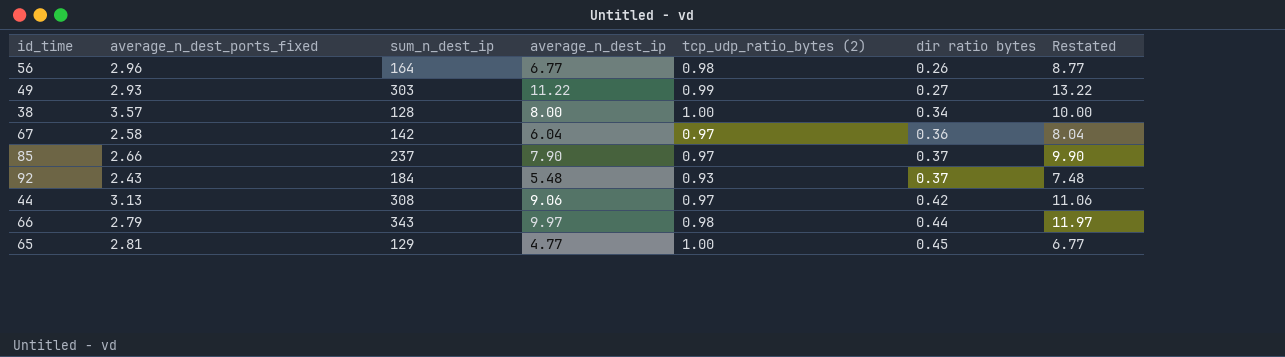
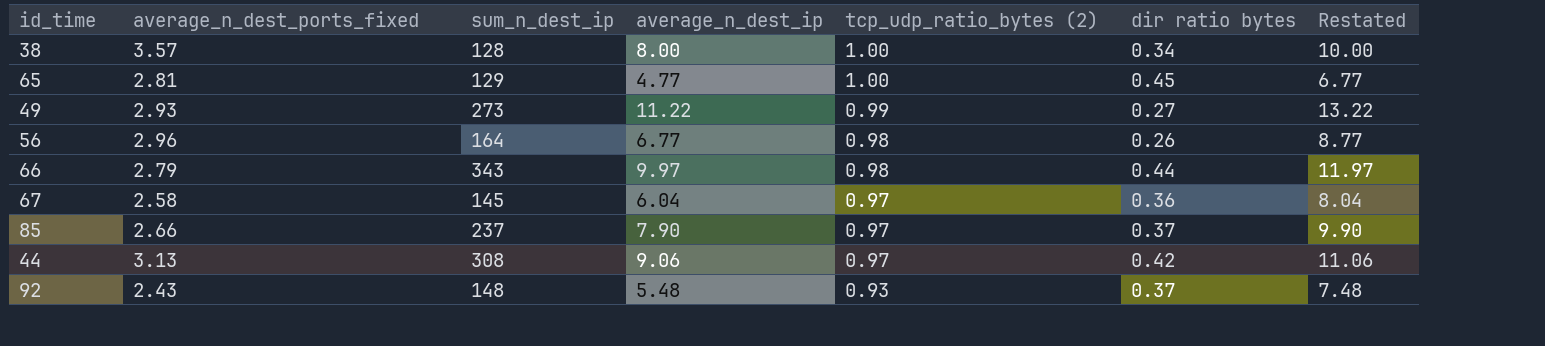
row order: dir ratio bytes ascending -> tcp_udp_ratio_bytes (2) descending
49 | sum_n_dest_ip: 303 -> 273
67 | sum_n_dest_ip: 142 -> 145
92 | sum_n_dest_ip: 184 -> 148

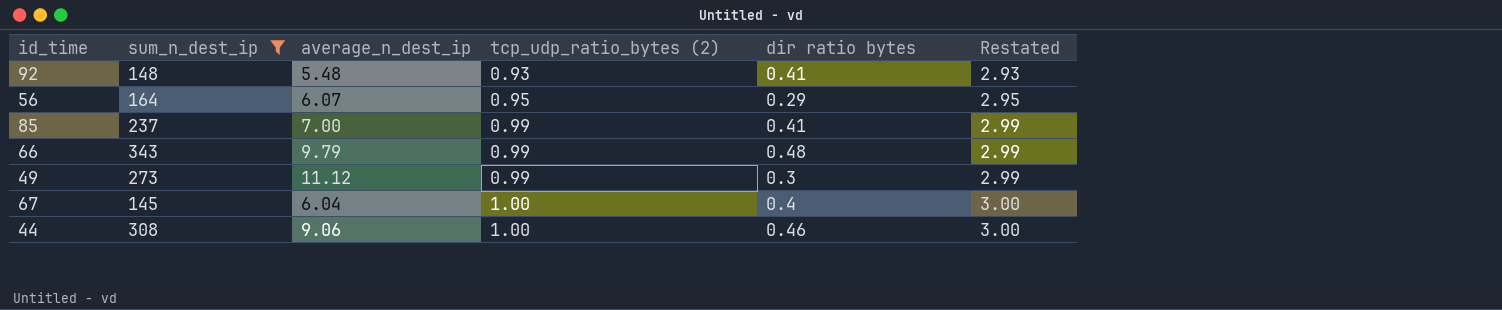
filter: none -> sum_n_dest_ip >= 145
row order: tcp_udp_ratio_bytes (2) descending -> tcp_udp_ratio_bytes (2) ascending
column average_n_dest_ports_fixed | position: 2 -> none
column Restated | formula: [average_n_dest_ip] + 2 -> [tcp_udp_ratio_bytes (2)] + 2
92 | dir ratio bytes: 0.37 -> 0.41
56 | average_n_dest_ip: 6.77 -> 6.07
56 | tcp_udp_ratio_bytes (2): 0.98 -> 0.95
56 | dir ratio bytes: 0.26 -> 0.29
85 | average_n_dest_ip: 7.90 -> 7.00
85 | tcp_udp_ratio_bytes (2): 0.97 -> 0.99
85 | dir ratio bytes: 0.37 -> 0.41
66 | average_n_dest_ip: 9.97 -> 9.79
66 | tcp_udp_ratio_bytes (2): 0.98 -> 0.99
66 | dir ratio bytes: 0.44 -> 0.48
49 | average_n_dest_ip: 11.22 -> 11.12
49 | dir ratio bytes: 0.27 -> 0.3
67 | tcp_udp_ratio_bytes (2): 0.97 -> 1.00
67 | dir ratio bytes: 0.36 -> 0.4
44 | tcp_udp_ratio_bytes (2): 0.97 -> 1.00
44 | dir ratio bytes: 0.42 -> 0.46

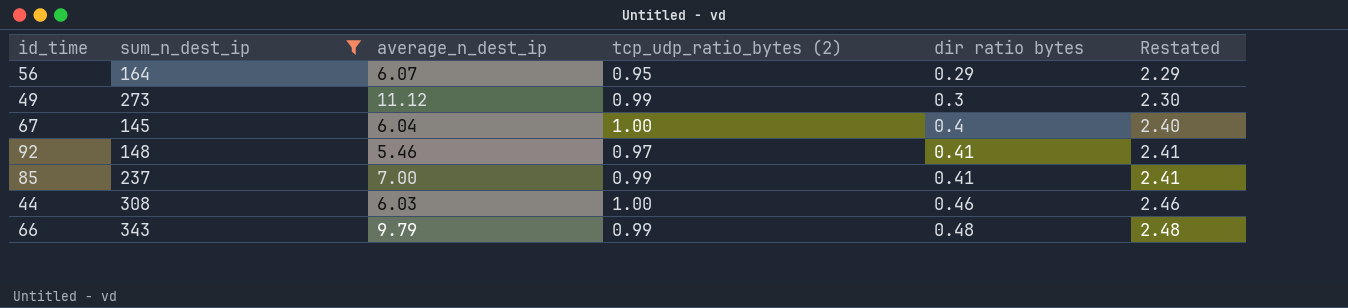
row order: tcp_udp_ratio_bytes (2) ascending -> dir ratio bytes ascending
column Restated | formula: [tcp_udp_ratio_bytes (2)] + 2 -> [dir ratio bytes] + 2
92 | average_n_dest_ip: 5.48 -> 5.46
92 | tcp_udp_ratio_bytes (2): 0.93 -> 0.97
44 | average_n_dest_ip: 9.06 -> 6.03

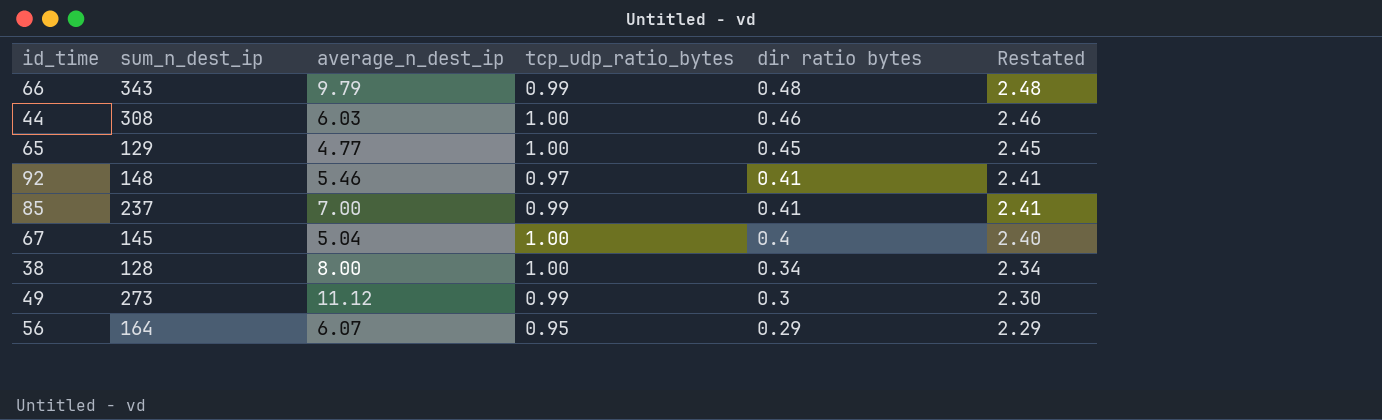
filter: sum_n_dest_ip >= 145 -> none
row order: dir ratio bytes ascending -> dir ratio bytes descending
column name: tcp_udp_ratio_bytes (2) -> tcp_udp_ratio_bytes
67 | average_n_dest_ip: 6.04 -> 5.04

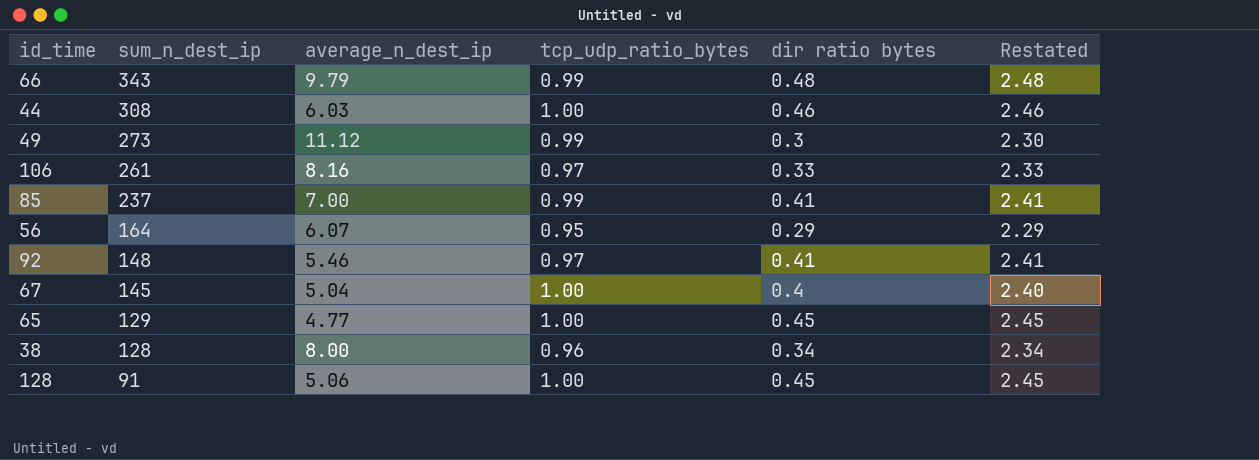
row order: dir ratio bytes descending -> sum_n_dest_ip descending
row 106: none -> 261 | 8.16 | 0.97 | 0.33 | 2.33
38 | tcp_udp_ratio_bytes: 1.00 -> 0.96
row 128: none -> 91 | 5.06 | 1.00 | 0.45 | 2.45

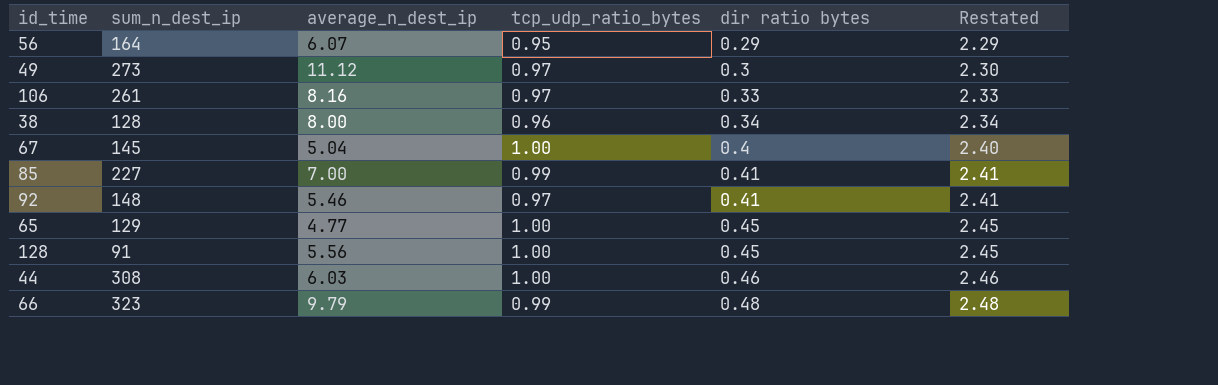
row order: sum_n_dest_ip descending -> dir ratio bytes ascending
49 | tcp_udp_ratio_bytes: 0.99 -> 0.97
85 | sum_n_dest_ip: 237 -> 227
128 | average_n_dest_ip: 5.06 -> 5.56
66 | sum_n_dest_ip: 343 -> 323

